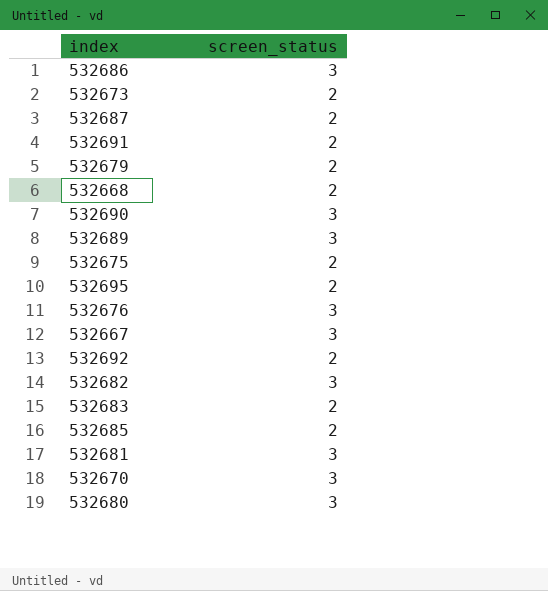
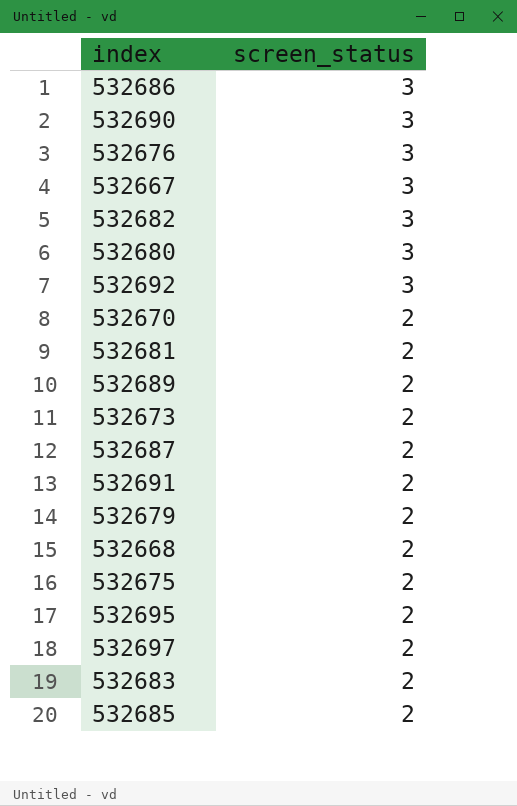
row order: none -> screen_status descending
532692 | screen_status: 2 -> 3
532670 | screen_status: 3 -> 2
532681 | screen_status: 3 -> 2
532689 | screen_status: 3 -> 2
row 532697: none -> 2

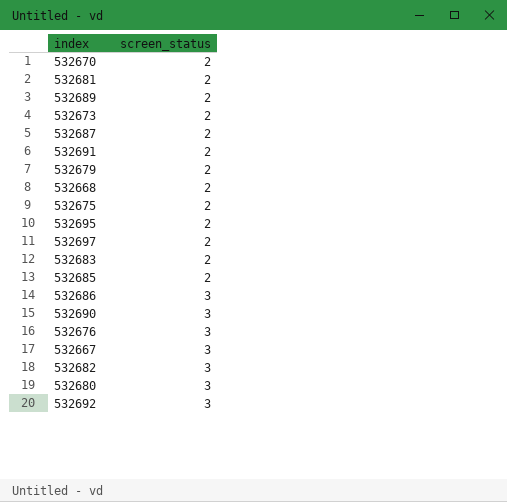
row order: screen_status descending -> screen_status ascending

